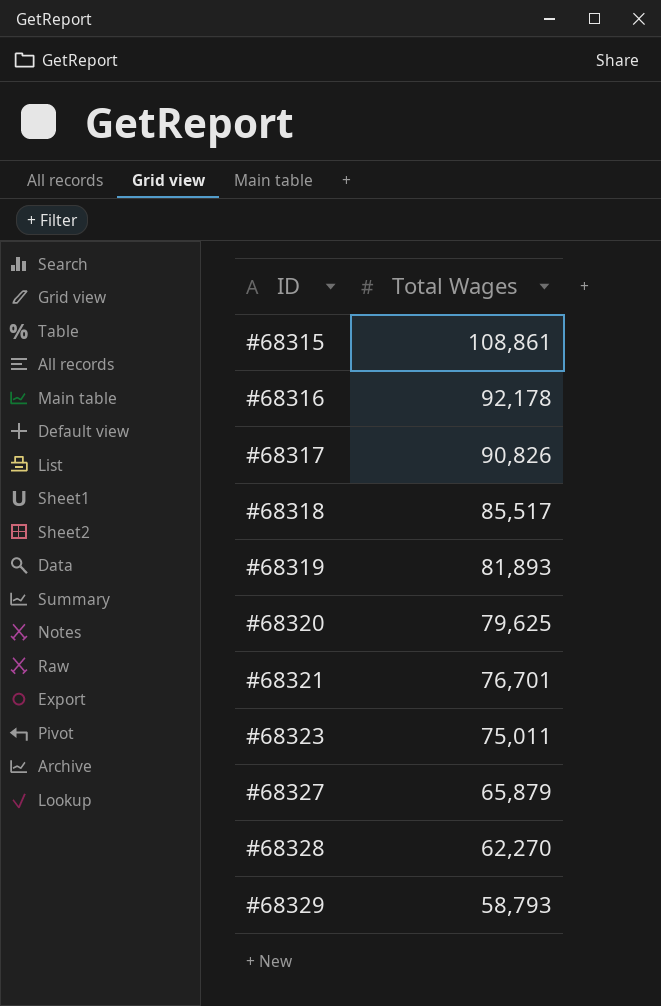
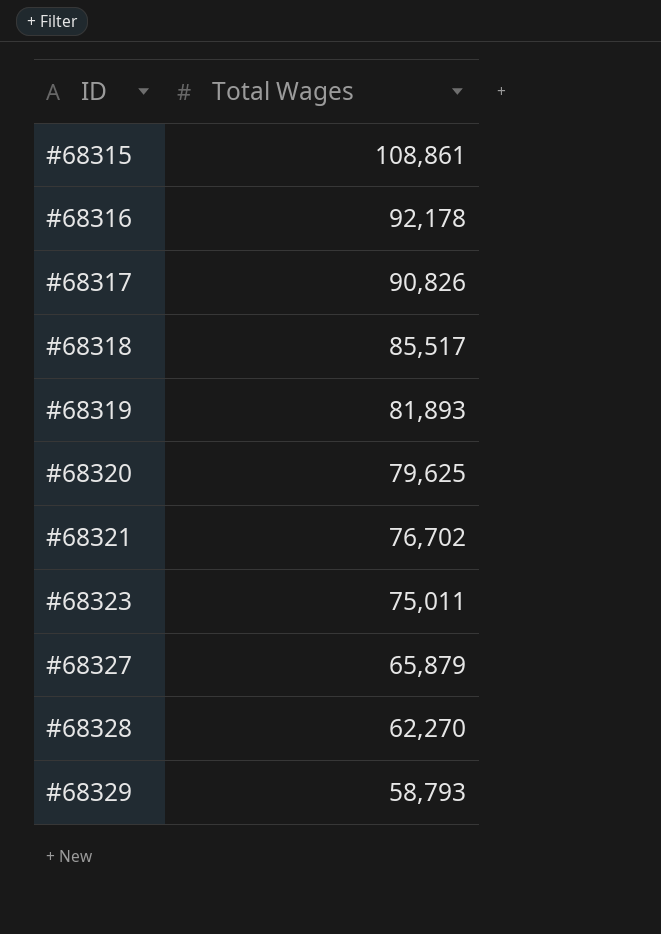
#68321 | Total Wages: 76,701 -> 76,702

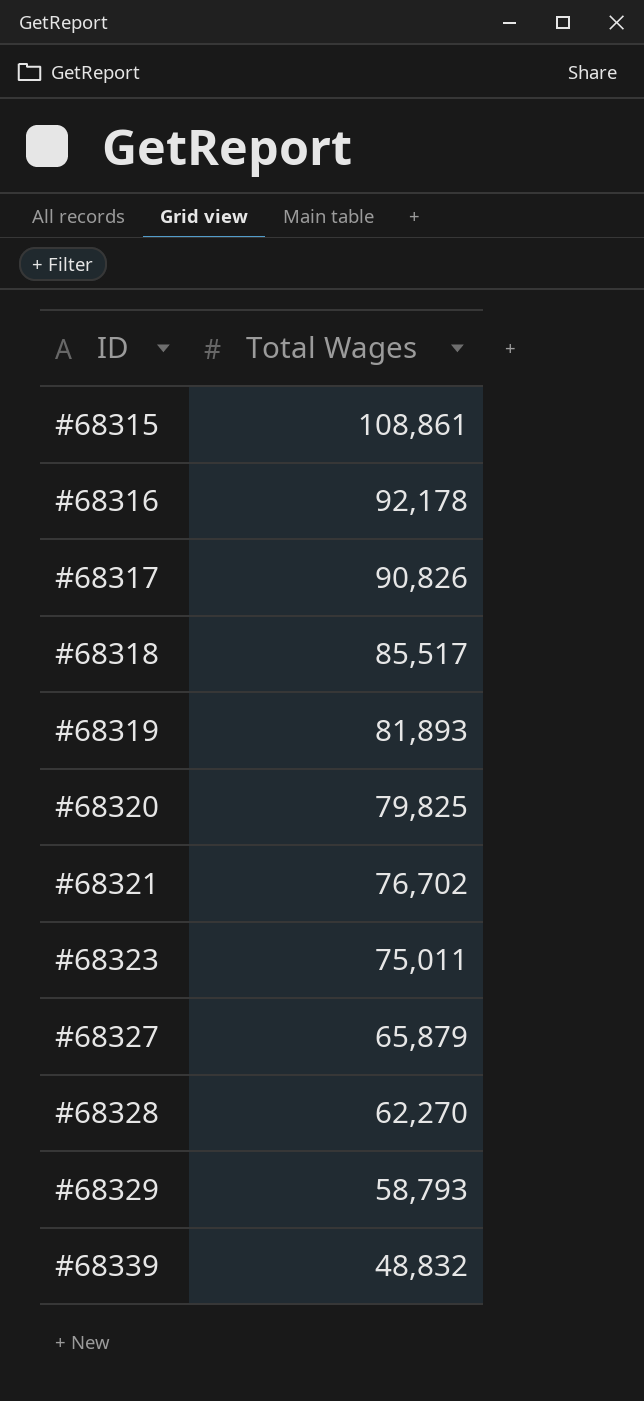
#68320 | Total Wages: 79,625 -> 79,825
row #68339: none -> 48,832

